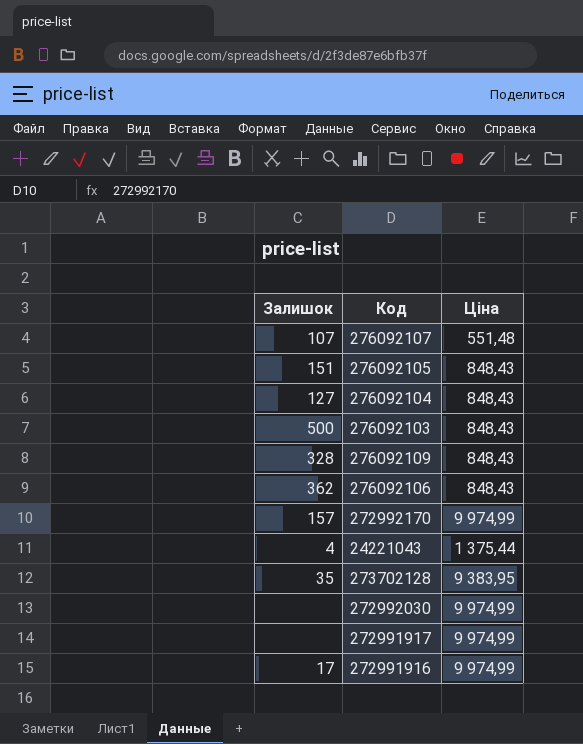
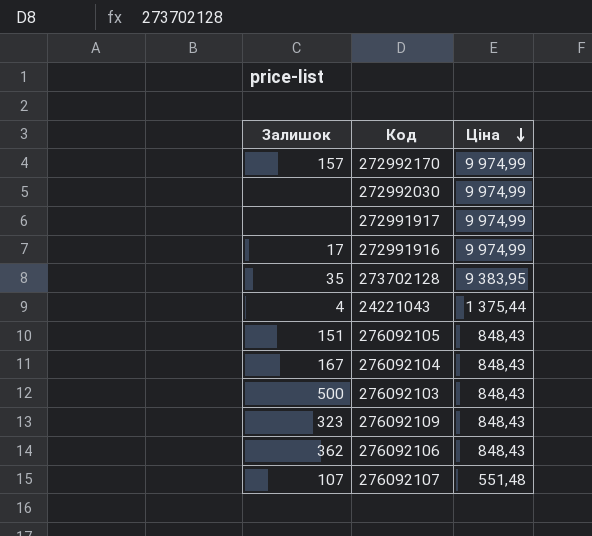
row order: none -> Ціна descending
276092104 | Залишок: 127 -> 167
276092109 | Залишок: 328 -> 323

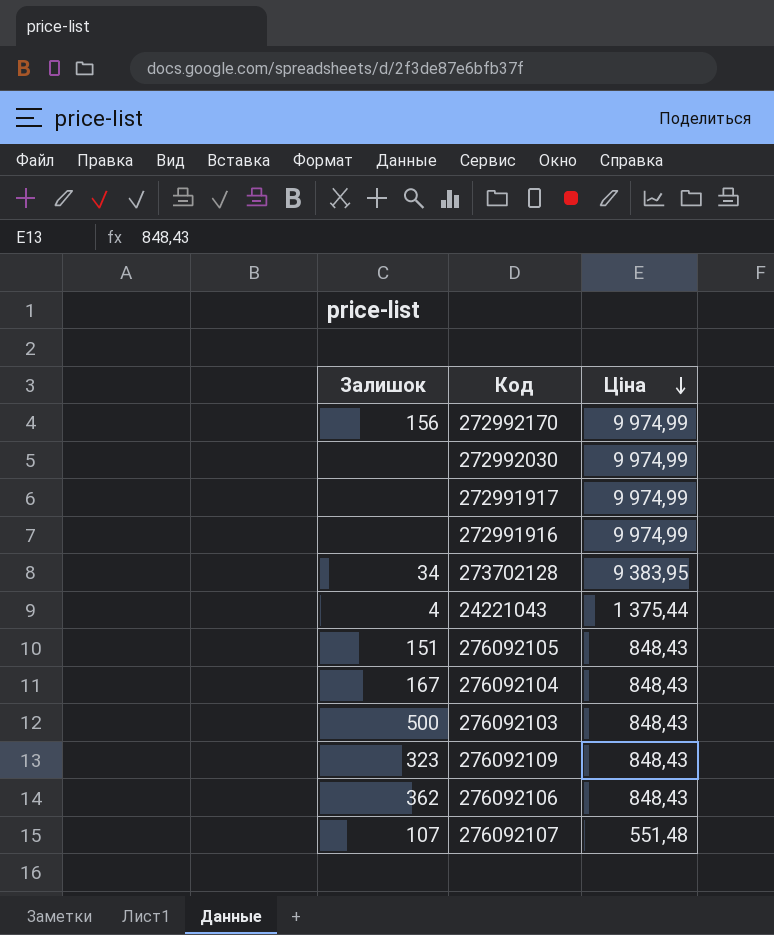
272992170 | Залишок: 157 -> 156
272991916 | Залишок: 17 -> none
273702128 | Залишок: 35 -> 34

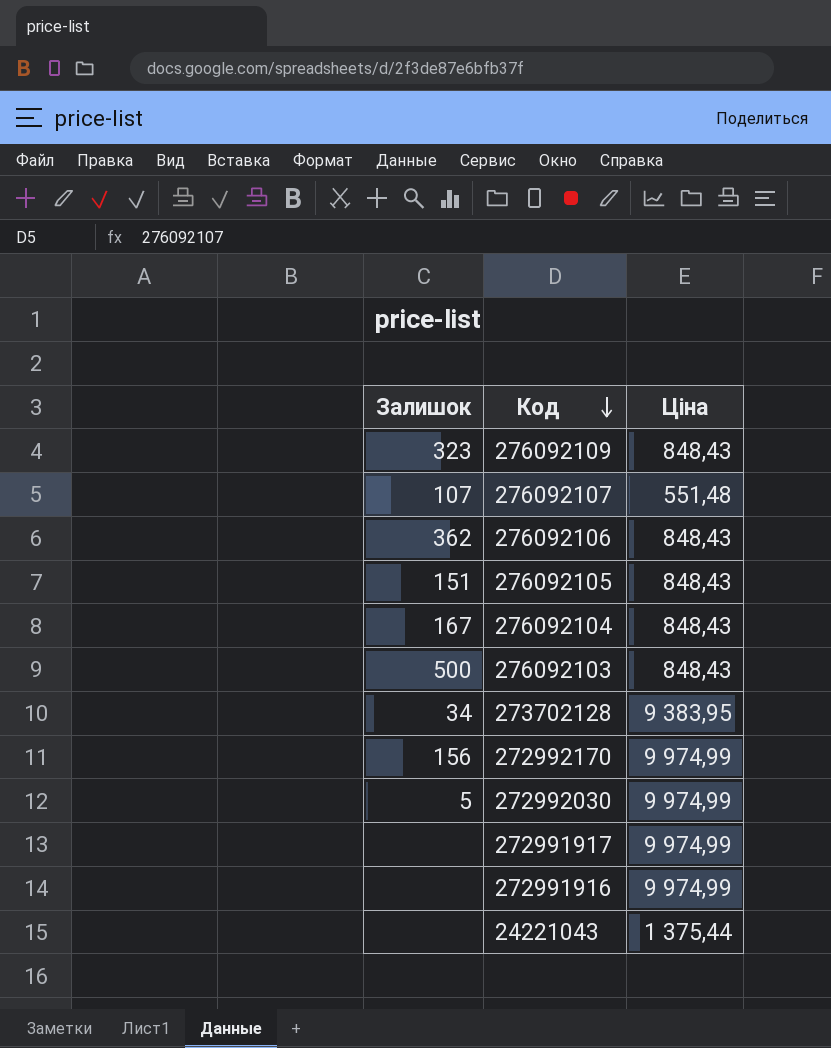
row order: Ціна descending -> Код descending
272992030 | Залишок: none -> 5
24221043 | Залишок: 4 -> none

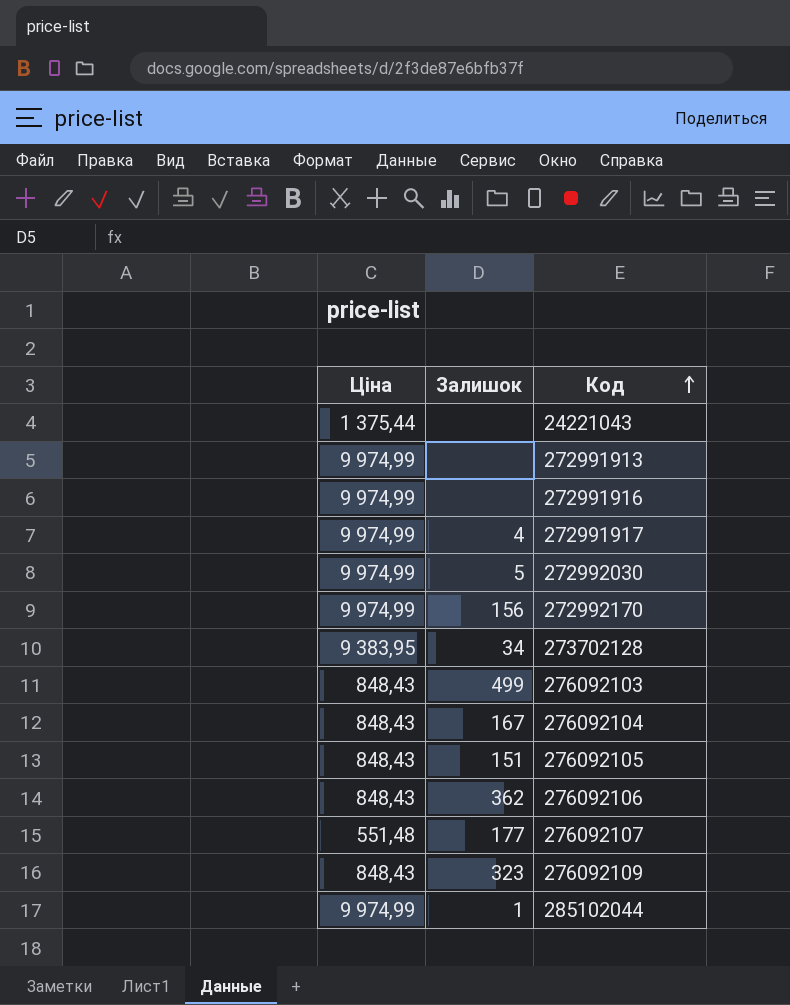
row order: Код descending -> Код ascending
column Ціна | position: 3 -> 1
row 272991913: none -> 9 974,99 | none
272991917 | Залишок: none -> 4
276092103 | Залишок: 500 -> 499
276092107 | Залишок: 107 -> 177
row 285102044: none -> 9 974,99 | 1

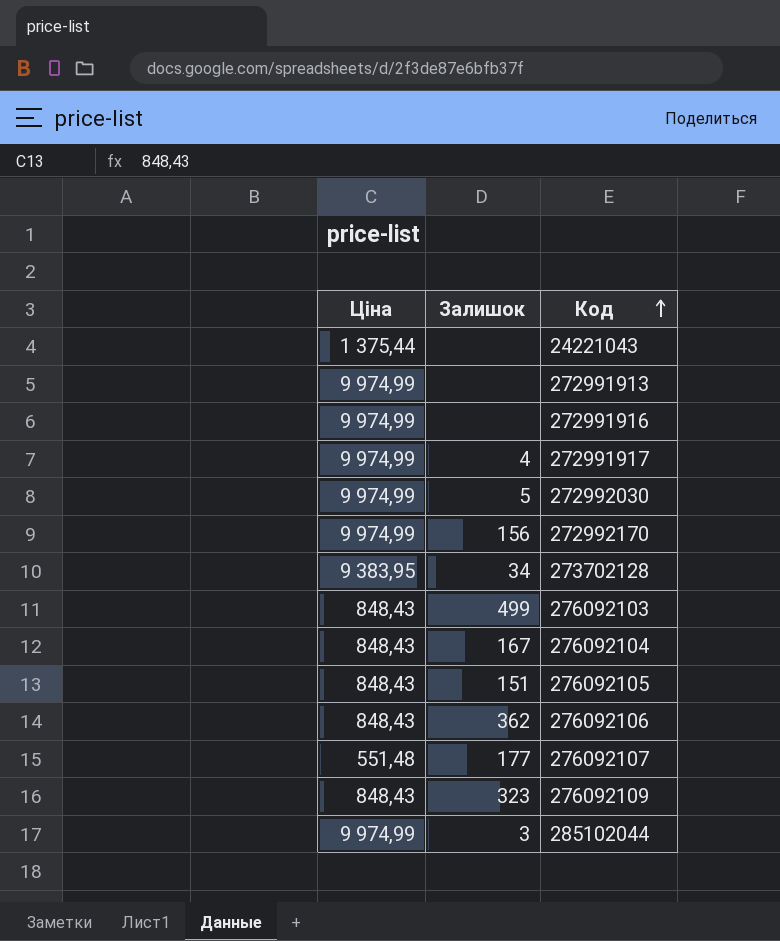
285102044 | Залишок: 1 -> 3

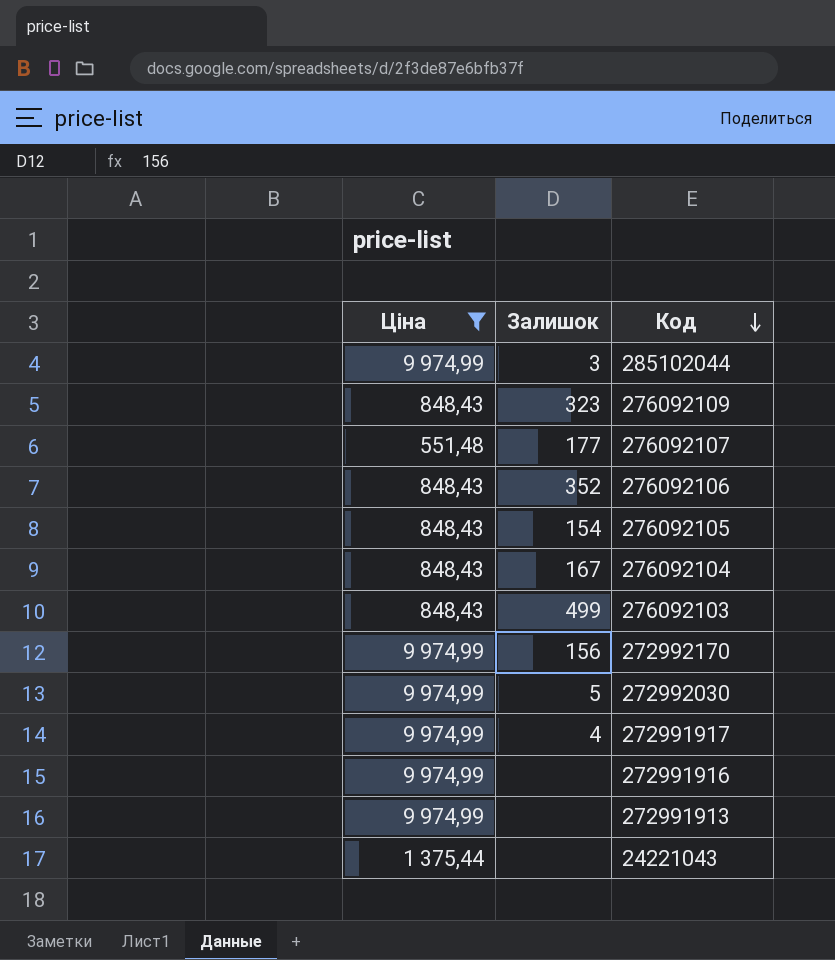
filter: none -> Ціна != 9 383,95
row order: Код ascending -> Код descending
276092106 | Залишок: 362 -> 352
276092105 | Залишок: 151 -> 154

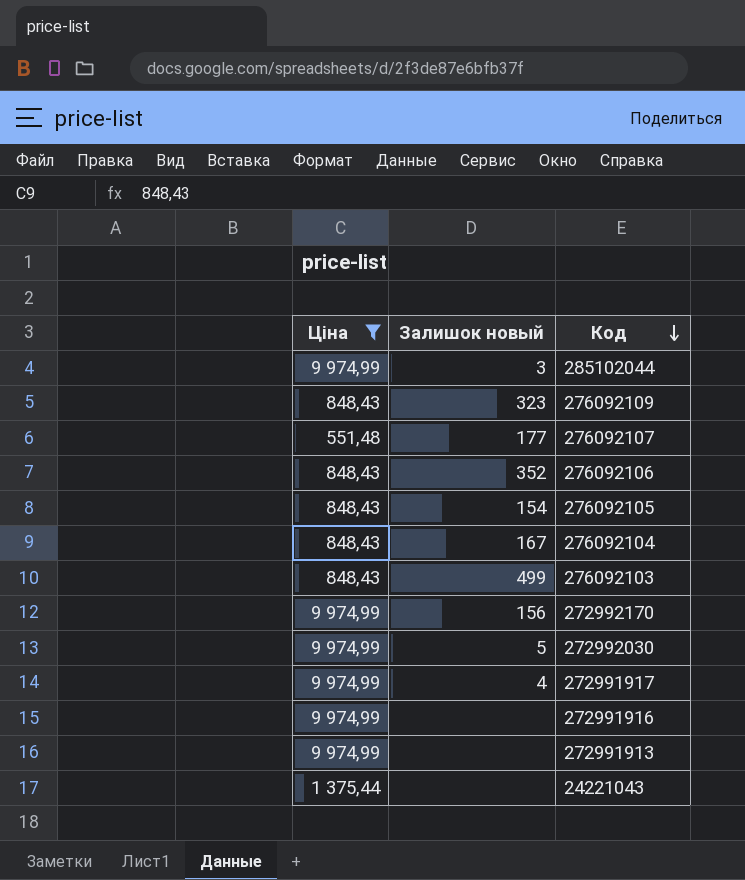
column name: Залишок -> Залишок новый

